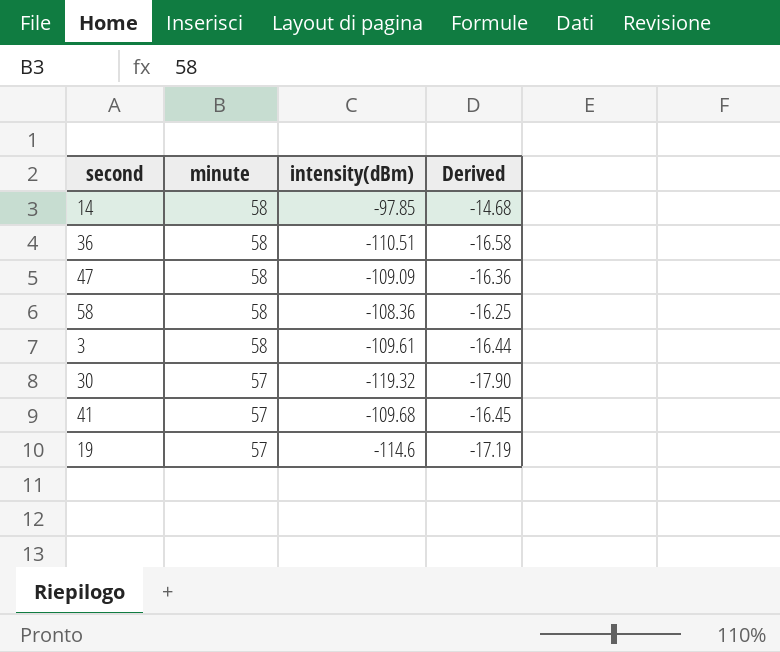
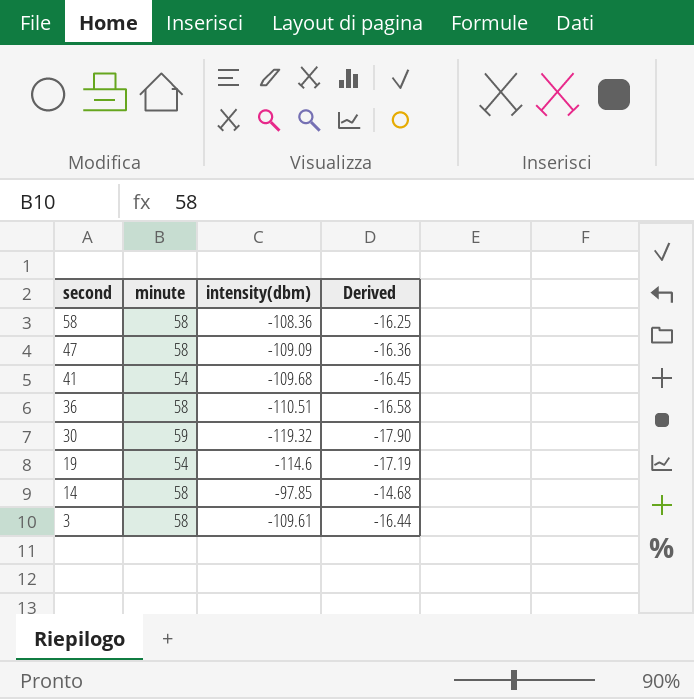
row order: minute descending -> second descending
column name: intensity(dBm) -> intensity(dbm)
41 | minute: 57 -> 54
30 | minute: 57 -> 59
19 | minute: 57 -> 54

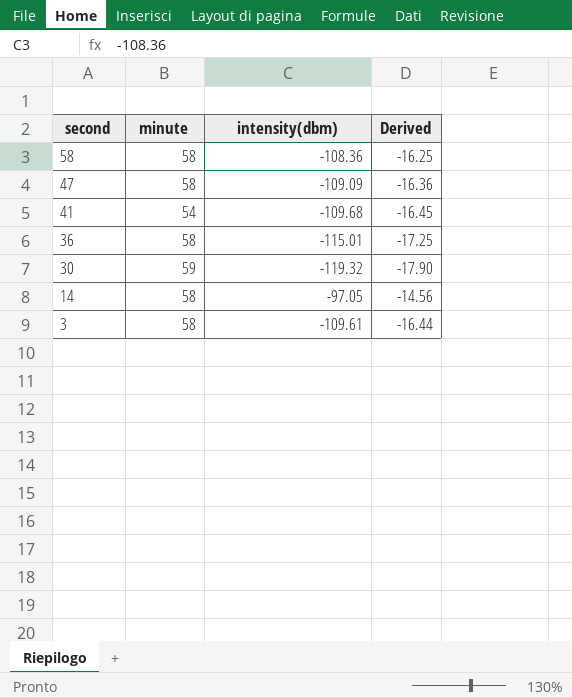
row 19: 54 | -114.6 | -17.19 -> none
36 | intensity(dbm): -110.51 -> -115.01
36 | Derived: -16.58 -> -17.25
14 | intensity(dbm): -97.85 -> -97.05
14 | Derived: -14.68 -> -14.56

